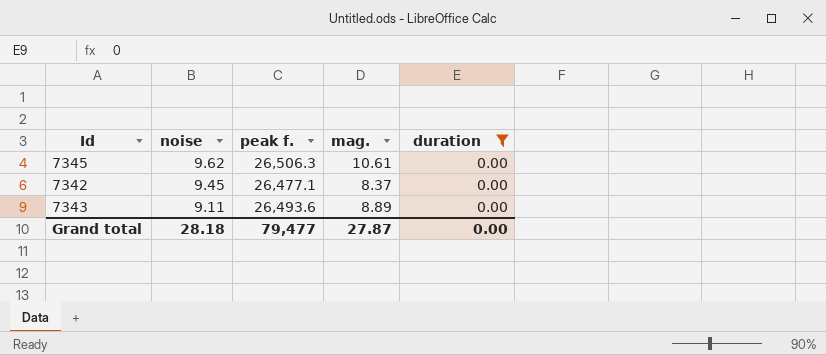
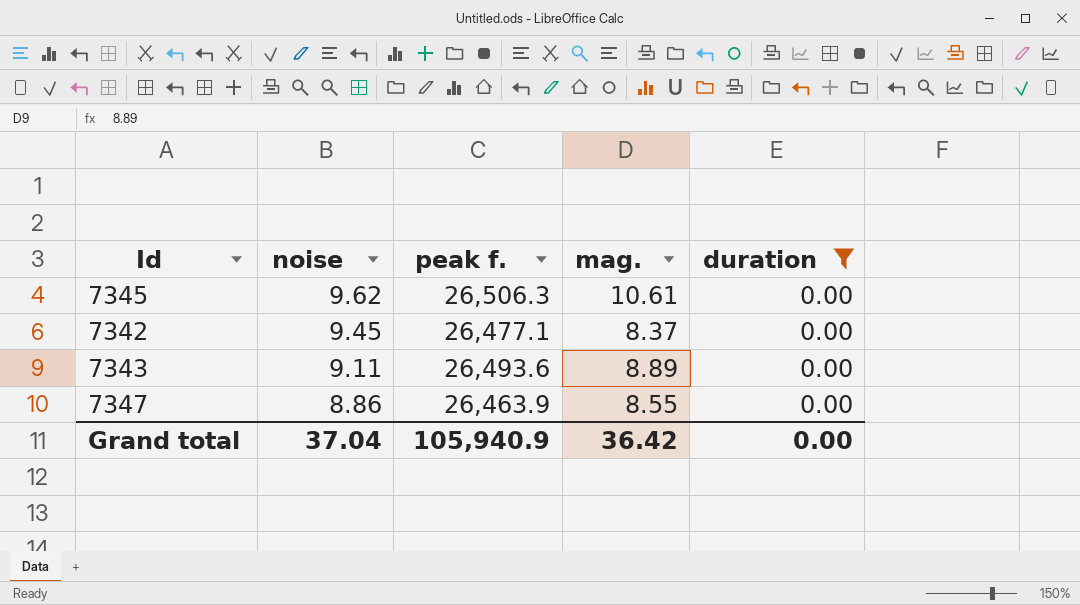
row 7347: none -> 8.86 | 26,463.9 | 8.55 | 0.00
Grand total | noise: 28.18 -> 37.04
Grand total | peak f.: 79,477 -> 105,940.9
Grand total | mag.: 27.87 -> 36.42

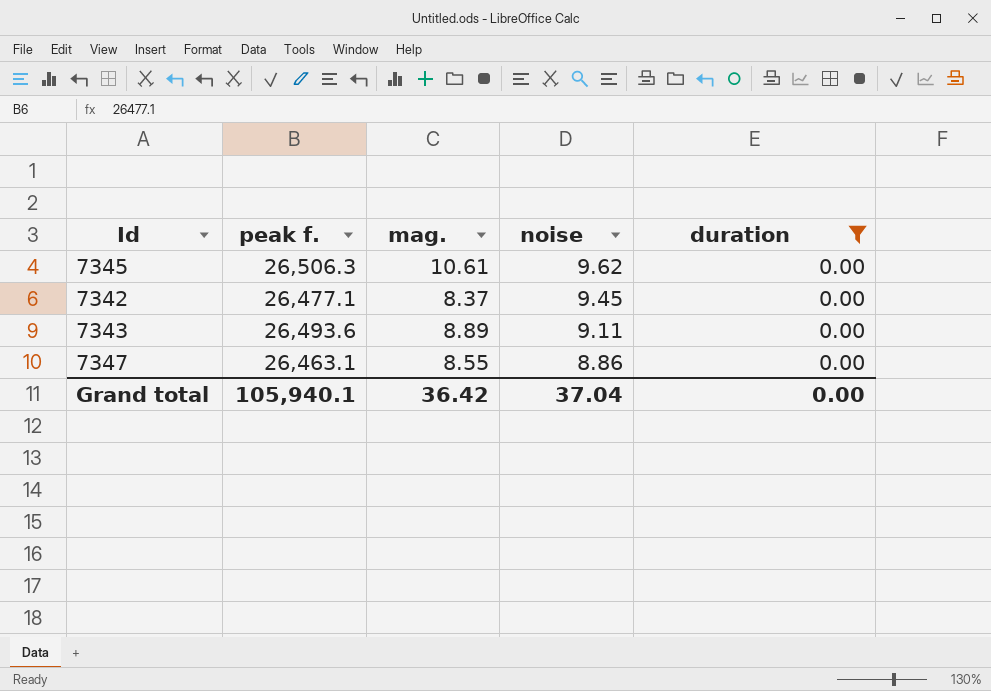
column noise | position: 2 -> 4
7347 | peak f.: 26,463.9 -> 26,463.1
Grand total | peak f.: 105,940.9 -> 105,940.1

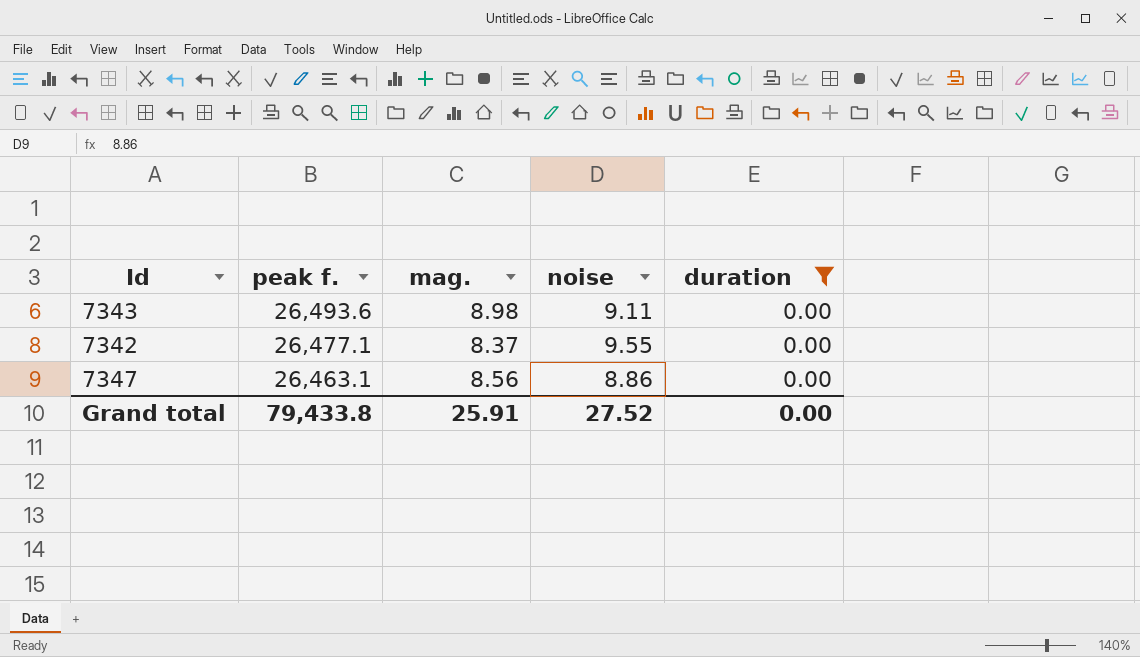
row order: noise descending -> peak f. descending
row 7345: 26,506.3 | 10.61 | 9.62 | 0.00 -> none
7343 | mag.: 8.89 -> 8.98
7342 | noise: 9.45 -> 9.55
7347 | mag.: 8.55 -> 8.56
Grand total | peak f.: 105,940.1 -> 79,433.8
Grand total | mag.: 36.42 -> 25.91
Grand total | noise: 37.04 -> 27.52

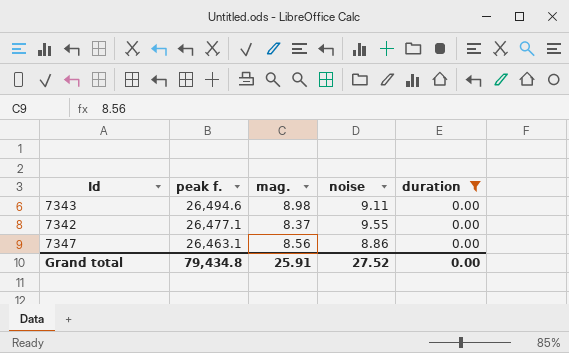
7343 | peak f.: 26,493.6 -> 26,494.6
Grand total | peak f.: 79,433.8 -> 79,434.8

